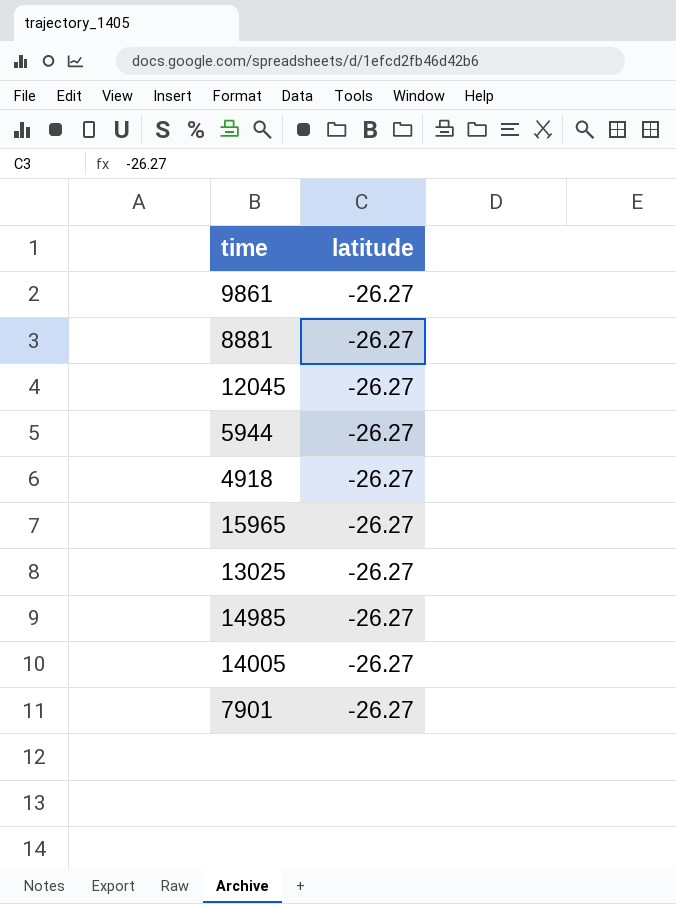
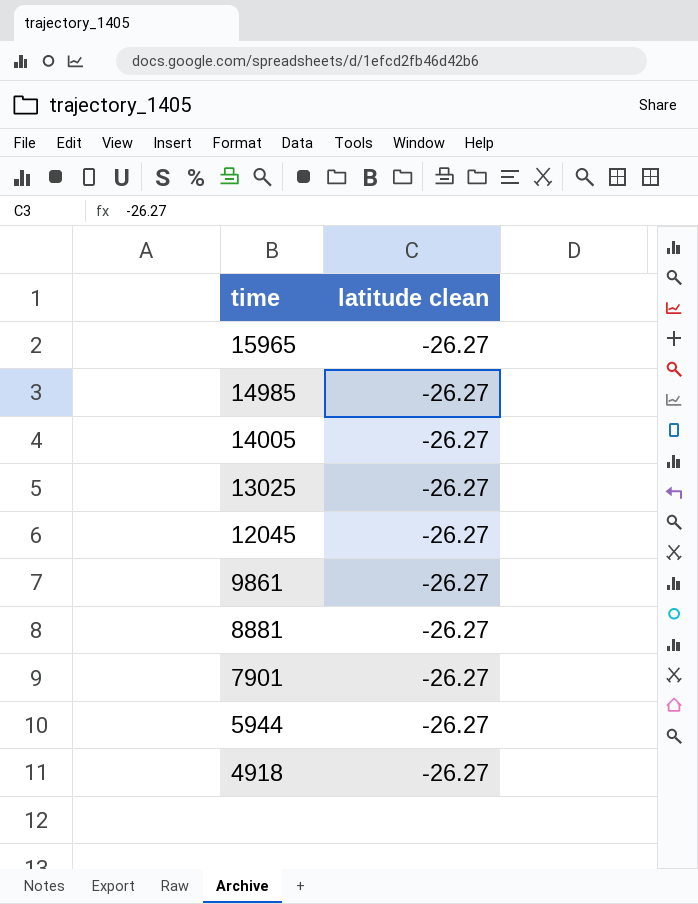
row order: none -> time descending
column name: latitude -> latitude clean

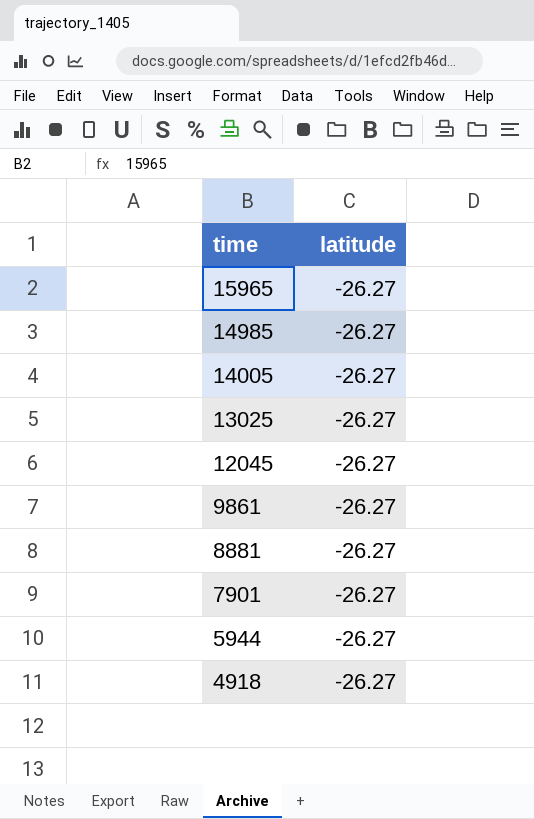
column name: latitude clean -> latitude

